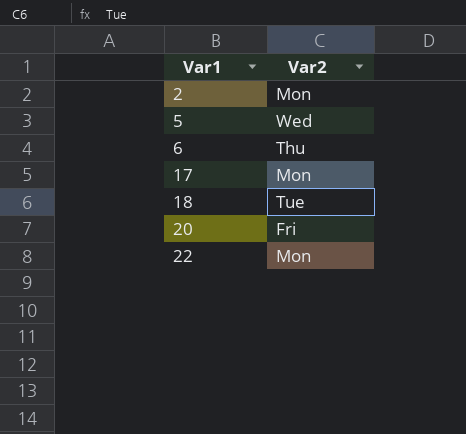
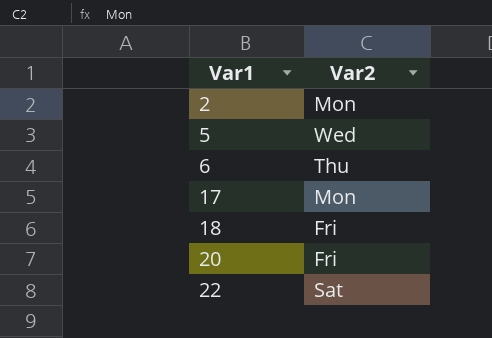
18 | Var2: Tue -> Fri
22 | Var2: Mon -> Sat

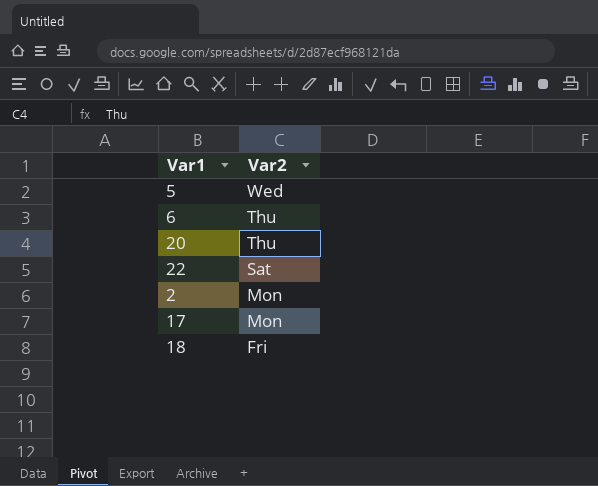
row order: Var1 ascending -> Var2 descending
20 | Var2: Fri -> Thu

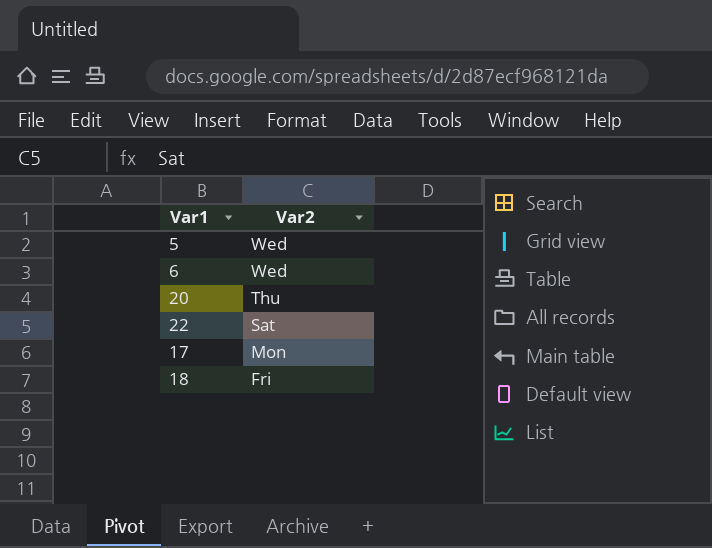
row 2: Mon -> none
6 | Var2: Thu -> Wed

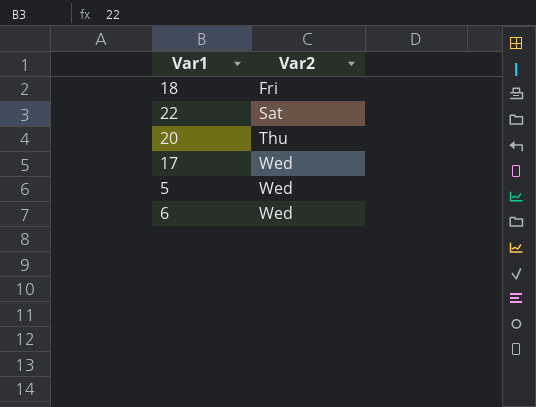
row order: Var2 descending -> Var2 ascending
17 | Var2: Mon -> Wed

